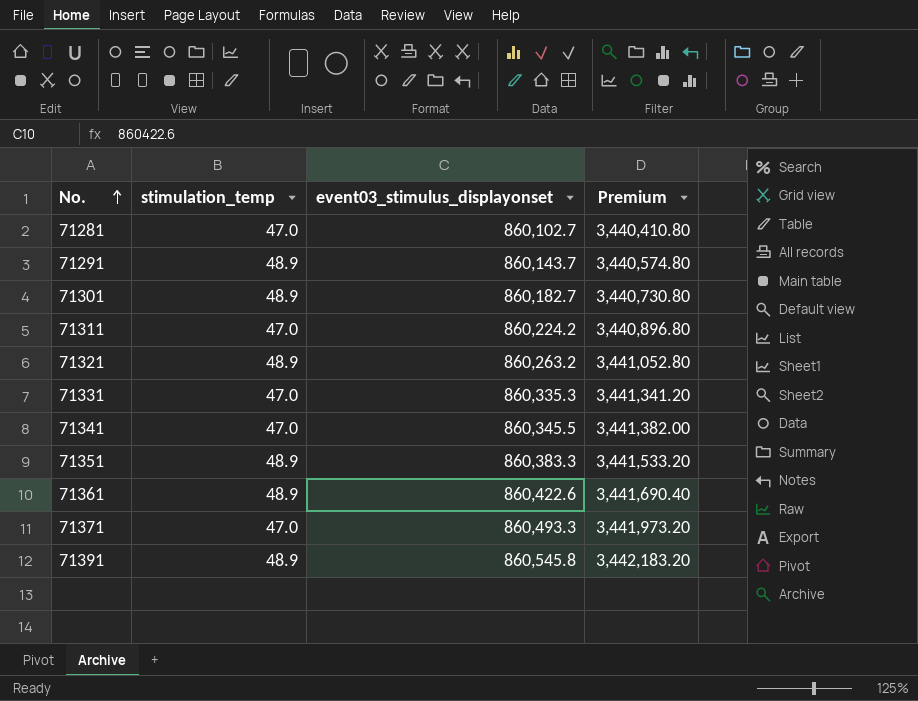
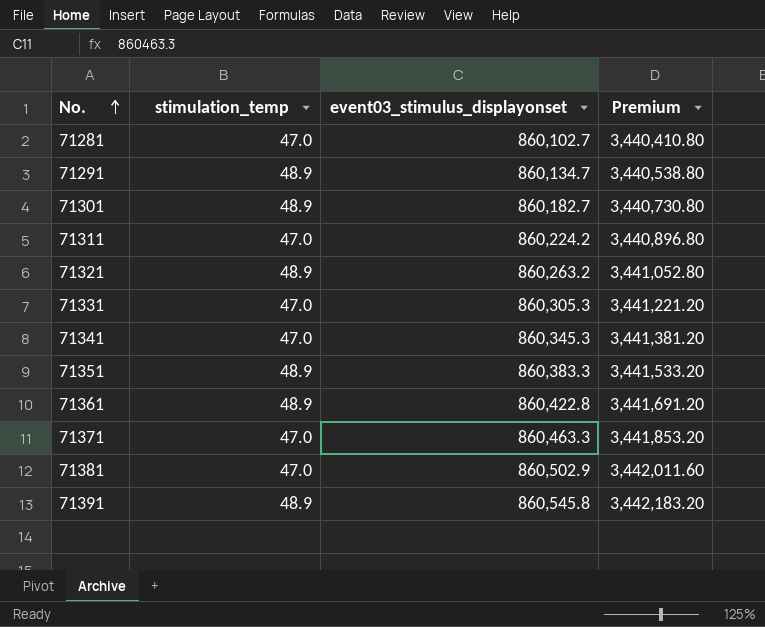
71291 | event03_stimulus_displayonset: 860,143.7 -> 860,134.7
71291 | Premium: 3,440,574.80 -> 3,440,538.80
71331 | event03_stimulus_displayonset: 860,335.3 -> 860,305.3
71331 | Premium: 3,441,341.20 -> 3,441,221.20
71341 | event03_stimulus_displayonset: 860,345.5 -> 860,345.3
71341 | Premium: 3,441,382.00 -> 3,441,381.20
71361 | event03_stimulus_displayonset: 860,422.6 -> 860,422.8
71361 | Premium: 3,441,690.40 -> 3,441,691.20
71371 | event03_stimulus_displayonset: 860,493.3 -> 860,463.3
71371 | Premium: 3,441,973.20 -> 3,441,853.20
row 71381: none -> 47.0 | 860,502.9 | 3,442,011.60

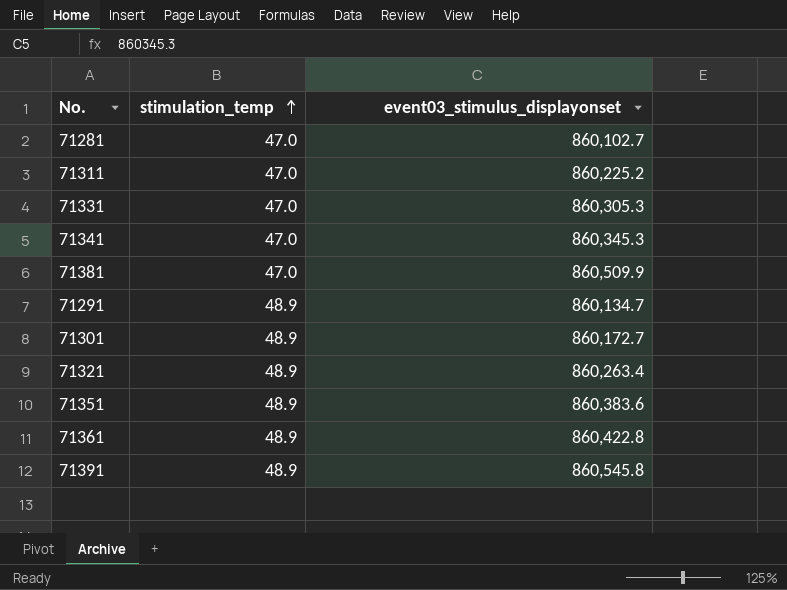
row order: No. ascending -> stimulation_temp ascending
column Premium | formula: [event03_stimulus_displayonset] * 4 -> none
row 71371: 47.0 | 860,463.3 | 3,441,853.20 -> none
71311 | event03_stimulus_displayonset: 860,224.2 -> 860,225.2
71381 | event03_stimulus_displayonset: 860,502.9 -> 860,509.9
71301 | event03_stimulus_displayonset: 860,182.7 -> 860,172.7
71321 | event03_stimulus_displayonset: 860,263.2 -> 860,263.4
71351 | event03_stimulus_displayonset: 860,383.3 -> 860,383.6

